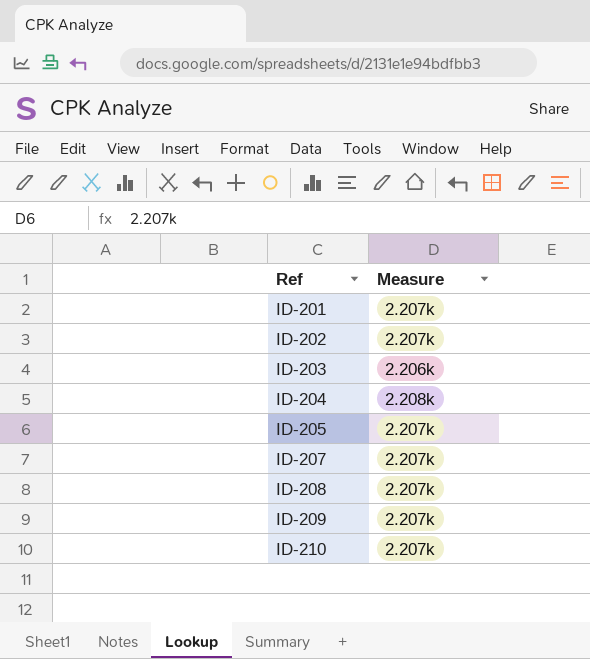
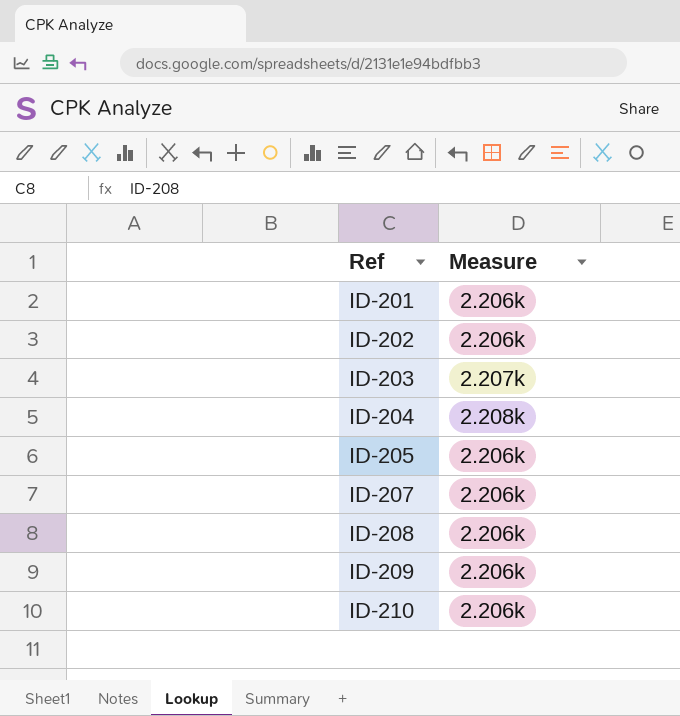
ID-201 | Measure: 2.207k -> 2.206k
ID-202 | Measure: 2.207k -> 2.206k
ID-203 | Measure: 2.206k -> 2.207k
ID-205 | Measure: 2.207k -> 2.206k
ID-207 | Measure: 2.207k -> 2.206k
ID-208 | Measure: 2.207k -> 2.206k
ID-209 | Measure: 2.207k -> 2.206k
ID-210 | Measure: 2.207k -> 2.206k

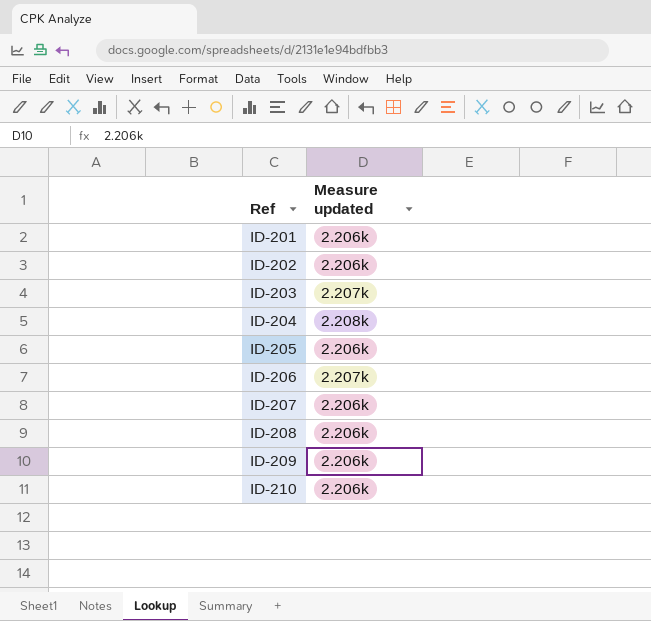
column name: Measure -> Measure updated
row ID-206: none -> 2.207k

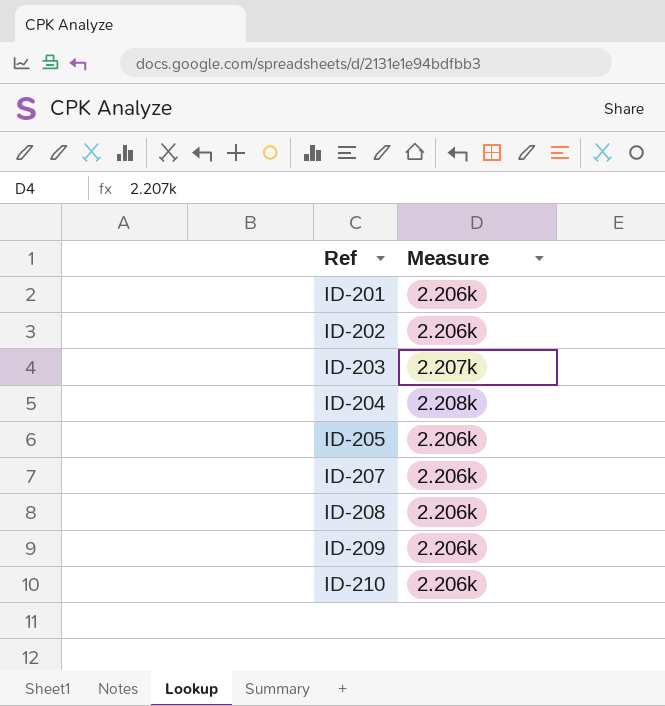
column name: Measure updated -> Measure
row ID-206: 2.207k -> none

